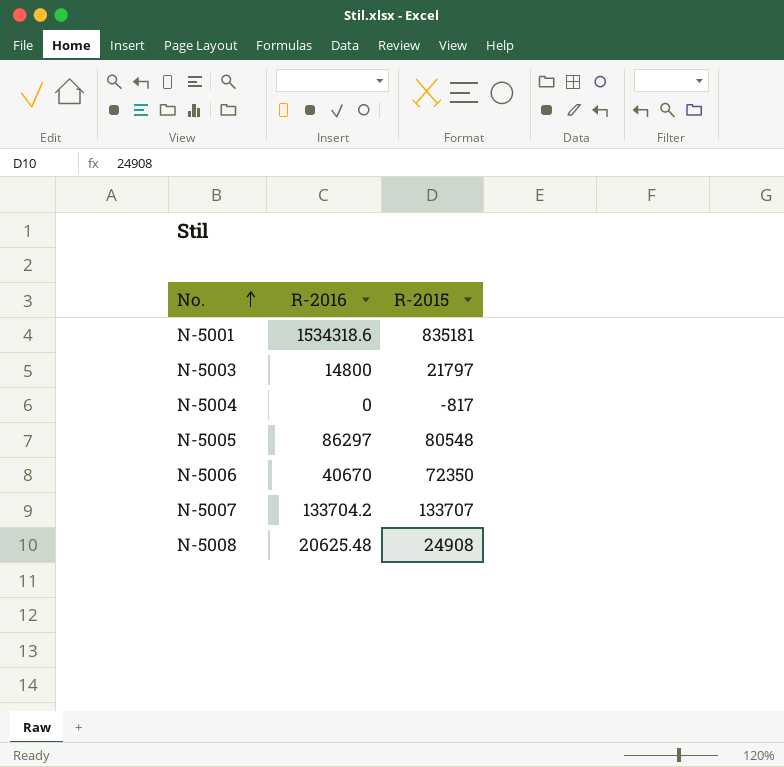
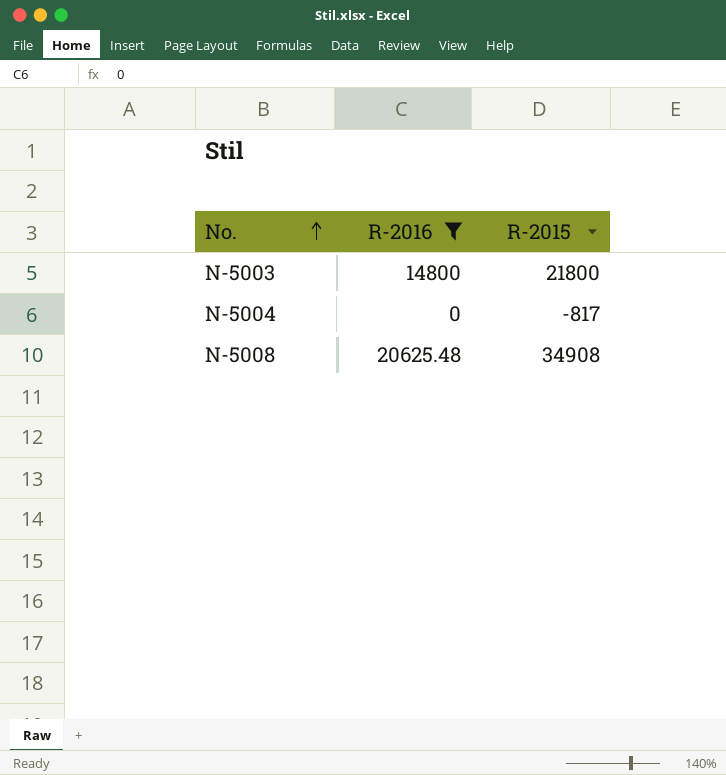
filter: none -> R-2016 <= 20625.48
N-5003 | R-2015: 21797 -> 21800
N-5008 | R-2015: 24908 -> 34908

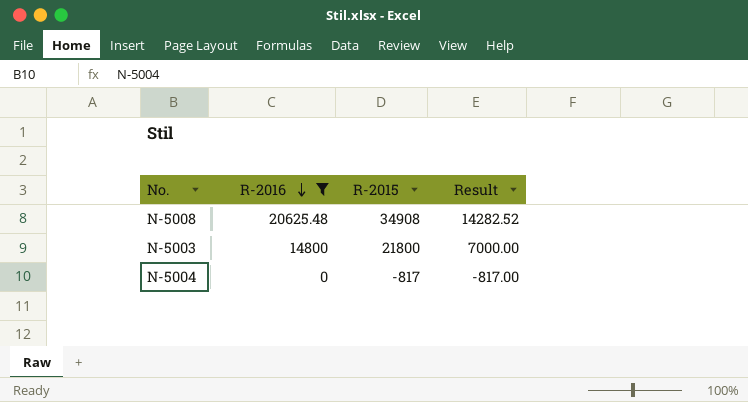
row order: No. ascending -> R-2016 descending
column Result | formula: none -> [R-2015] - [R-2016]

